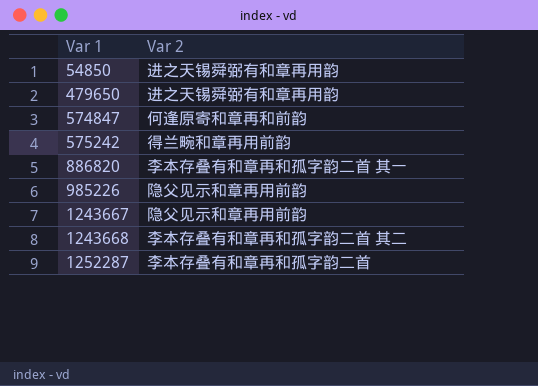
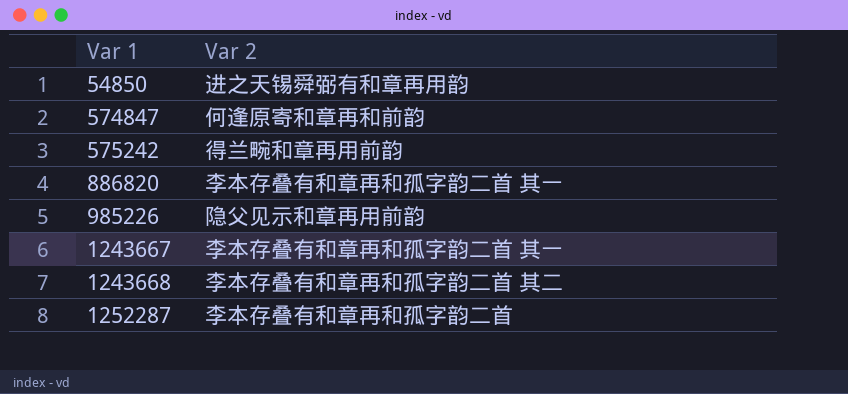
row 479650: 进之天锡舜弼有和章再用韵 -> none
1243667 | Var 2: 隐父见示和章再用前韵 -> 李本存叠有和章再和孤字韵二首 其一

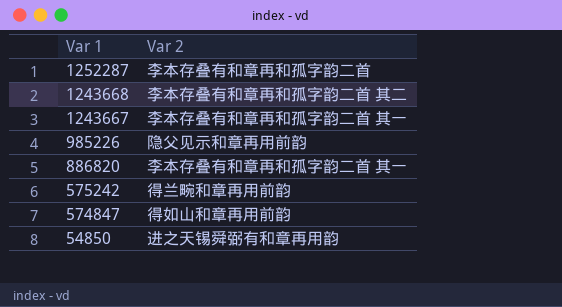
row order: Var 1 ascending -> Var 1 descending
574847 | Var 2: 何逢原寄和章再和前韵 -> 得如山和章再用前韵

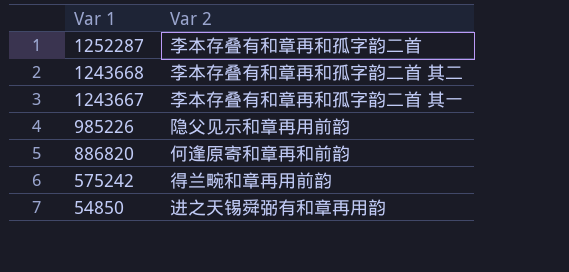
row 574847: 得如山和章再用前韵 -> none
886820 | Var 2: 李本存叠有和章再和孤字韵二首 其一 -> 何逢原寄和章再和前韵

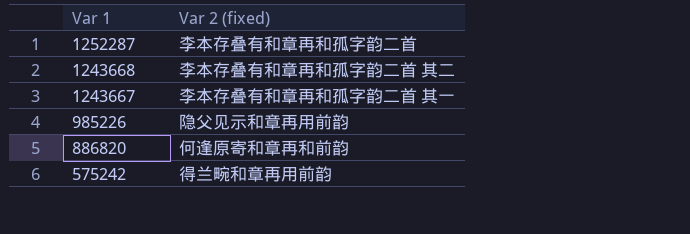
column name: Var 2 -> Var 2 (fixed)
row 54850: 进之天锡舜弼有和章再用韵 -> none

